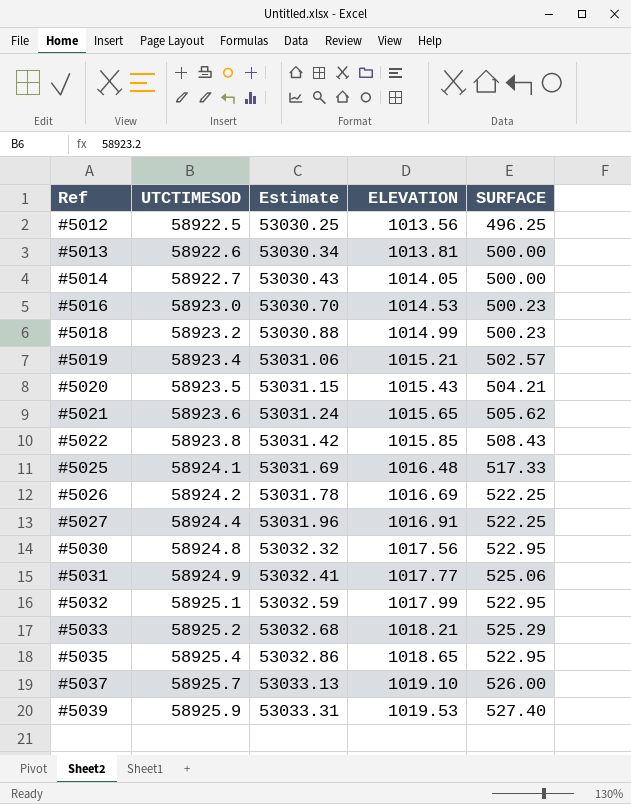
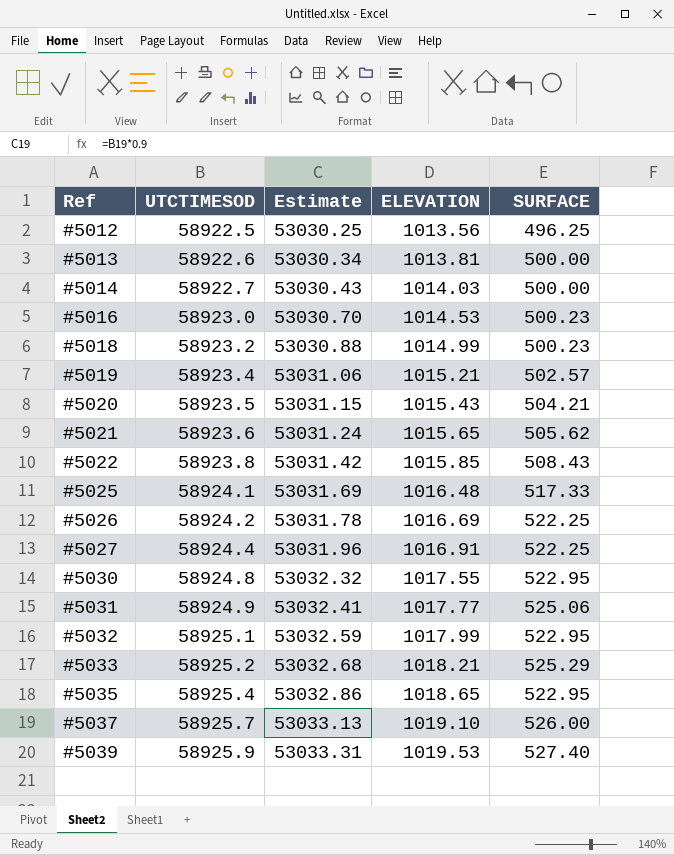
#5014 | ELEVATION: 1014.05 -> 1014.03
#5030 | ELEVATION: 1017.56 -> 1017.55

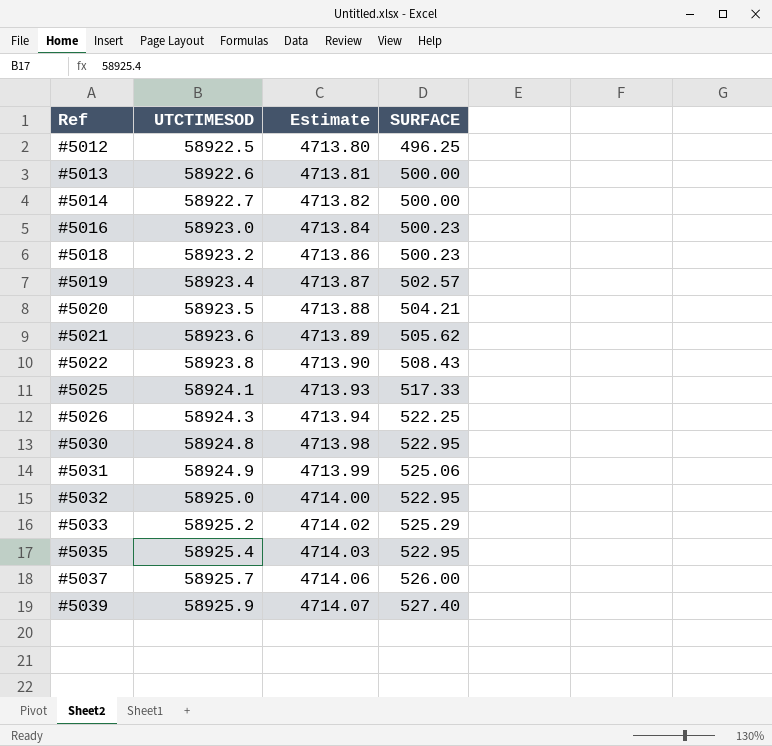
column ELEVATION | position: 4 -> none
column Estimate | formula: [UTCTIMESOD] * 0.9 -> [UTCTIMESOD] * 0.08
row #5027: 58924.4 | 53031.96 | 1016.91 | 522.25 -> none
#5026 | UTCTIMESOD: 58924.2 -> 58924.3
#5032 | UTCTIMESOD: 58925.1 -> 58925.0

